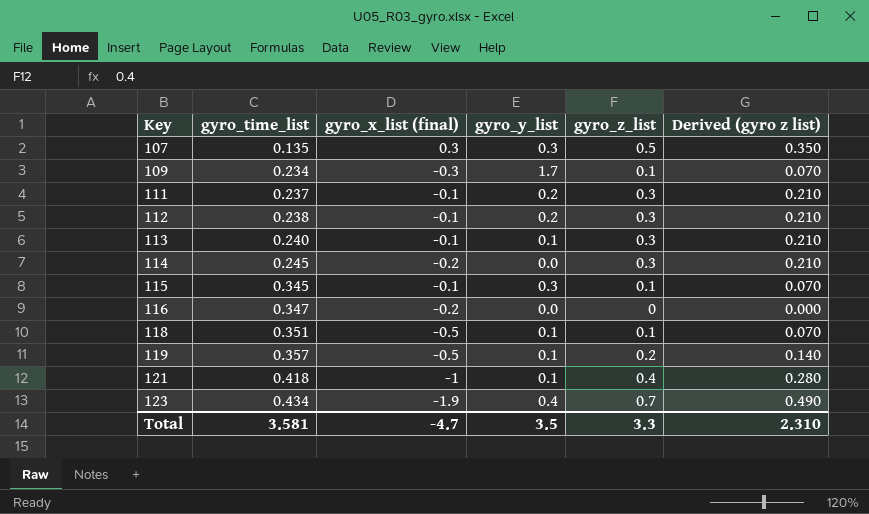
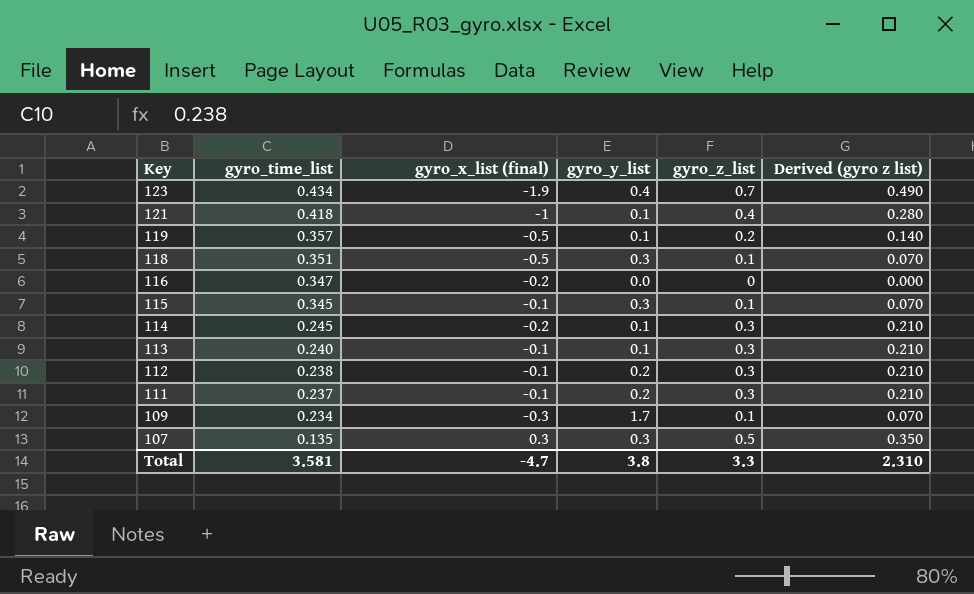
row order: Key ascending -> Key descending
118 | gyro_y_list: 0.1 -> 0.3
114 | gyro_y_list: 0.0 -> 0.1
Total | gyro_y_list: 3.5 -> 3.8

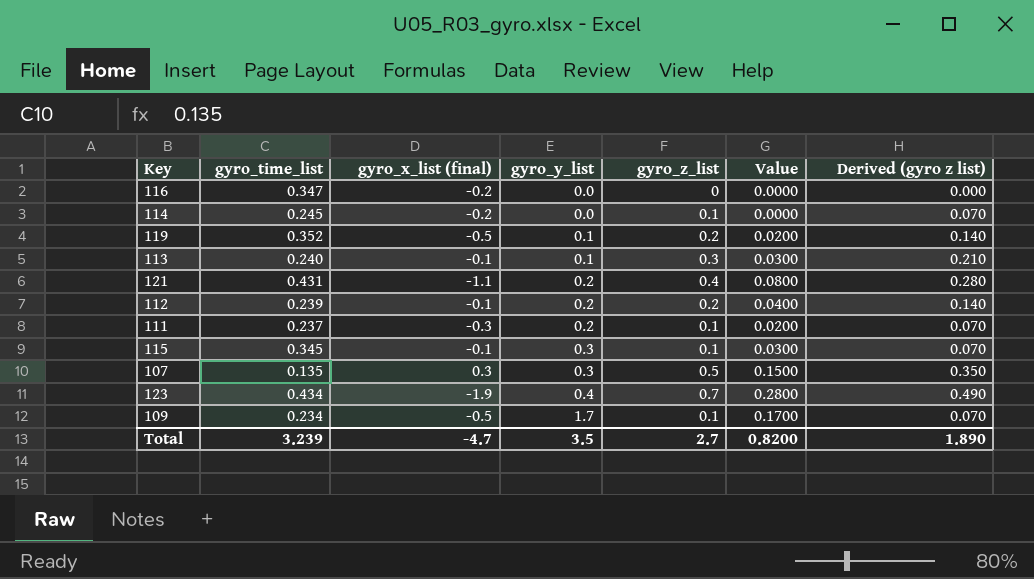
row order: Key descending -> gyro_y_list ascending
column Value | formula: none -> [gyro_y_list] * [gyro_z_list]
row 118: 0.351 | -0.5 | 0.3 | 0.1 | 0.070 -> none
114 | gyro_y_list: 0.1 -> 0.0
114 | gyro_z_list: 0.3 -> 0.1
114 | Derived (gyro z list): 0.210 -> 0.070
119 | gyro_time_list: 0.357 -> 0.352
121 | gyro_time_list: 0.418 -> 0.431
121 | gyro_x_list (final): -1 -> -1.1
121 | gyro_y_list: 0.1 -> 0.2
112 | gyro_time_list: 0.238 -> 0.239
112 | gyro_z_list: 0.3 -> 0.2
112 | Derived (gyro z list): 0.210 -> 0.140
111 | gyro_x_list (final): -0.1 -> -0.3
111 | gyro_z_list: 0.3 -> 0.1
111 | Derived (gyro z list): 0.210 -> 0.070
109 | gyro_x_list (final): -0.3 -> -0.5
Total | gyro_time_list: 3.581 -> 3.239
Total | gyro_y_list: 3.8 -> 3.5
Total | gyro_z_list: 3.3 -> 2.7
Total | Derived (gyro z list): 2.310 -> 1.890

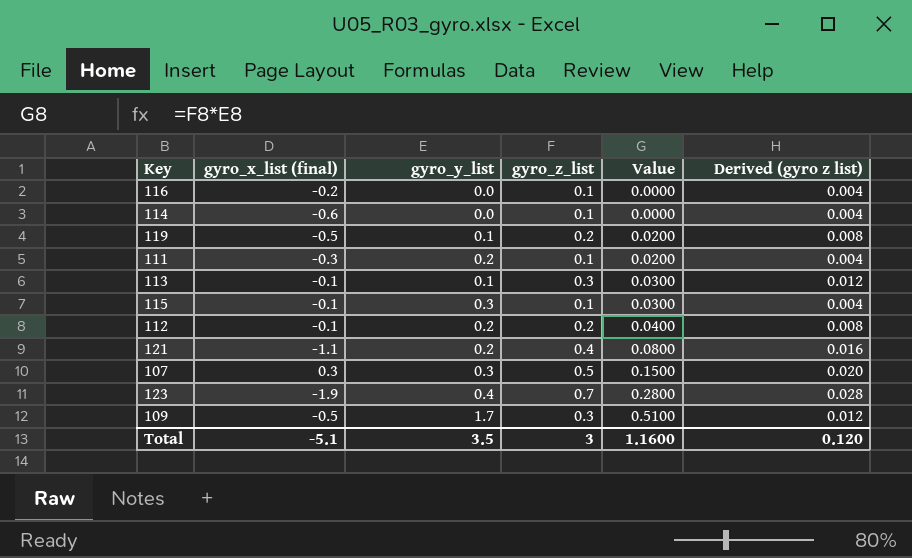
row order: gyro_y_list ascending -> Value ascending
column gyro_time_list | position: 2 -> none
column Derived (gyro z list) | formula: [gyro_z_list] * 0.7 -> [gyro_z_list] * 0.04
116 | gyro_z_list: 0 -> 0.1
114 | gyro_x_list (final): -0.2 -> -0.6
109 | gyro_z_list: 0.1 -> 0.3
109 | Value: 0.1700 -> 0.5100
Total | gyro_x_list (final): -4.7 -> -5.1
Total | gyro_z_list: 2.7 -> 3
Total | Value: 0.8200 -> 1.1600
Total | Derived (gyro z list): 1.890 -> 0.120

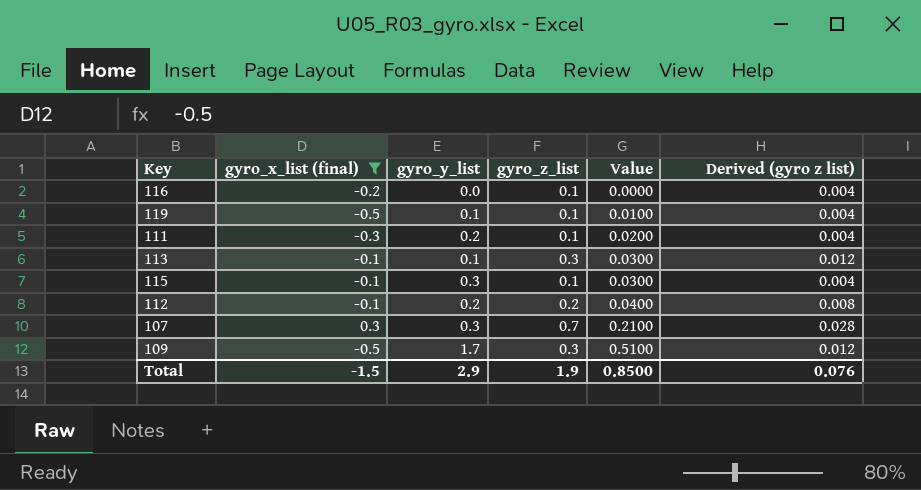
filter: none -> gyro_x_list (final) >= -0.5
119 | gyro_z_list: 0.2 -> 0.1
119 | Value: 0.0200 -> 0.0100
119 | Derived (gyro z list): 0.008 -> 0.004
107 | gyro_z_list: 0.5 -> 0.7
107 | Value: 0.1500 -> 0.2100
107 | Derived (gyro z list): 0.020 -> 0.028
Total | gyro_x_list (final): -5.1 -> -1.5
Total | gyro_y_list: 3.5 -> 2.9
Total | gyro_z_list: 3 -> 1.9
Total | Value: 1.1600 -> 0.8500
Total | Derived (gyro z list): 0.120 -> 0.076

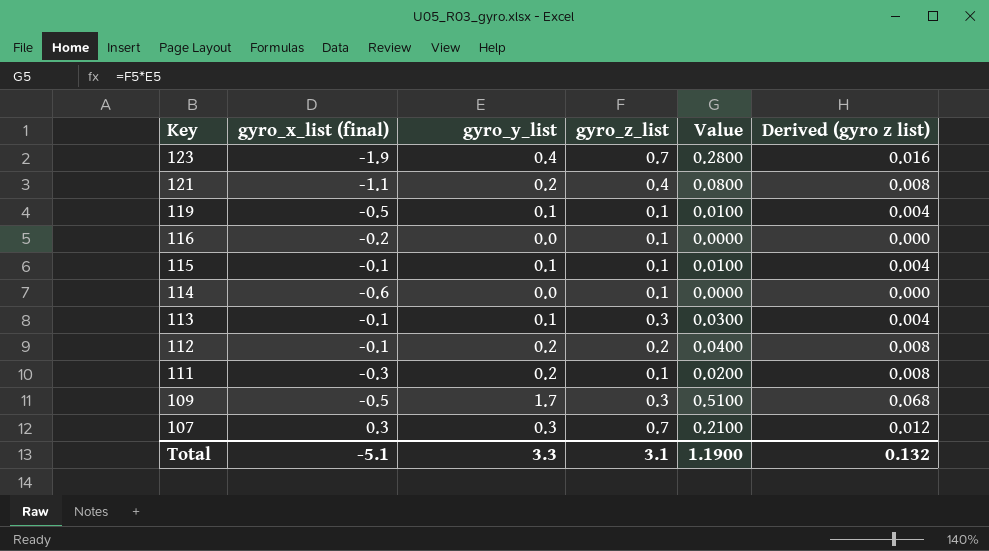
filter: gyro_x_list (final) >= -0.5 -> none
row order: Value ascending -> Key descending
column Derived (gyro z list) | formula: [gyro_z_list] * 0.04 -> [gyro_y_list] * 0.04
115 | gyro_y_list: 0.3 -> 0.1
115 | Value: 0.0300 -> 0.0100
Total | gyro_x_list (final): -1.5 -> -5.1
Total | gyro_y_list: 2.9 -> 3.3
Total | gyro_z_list: 1.9 -> 3.1
Total | Value: 0.8500 -> 1.1900
Total | Derived (gyro z list): 0.076 -> 0.132

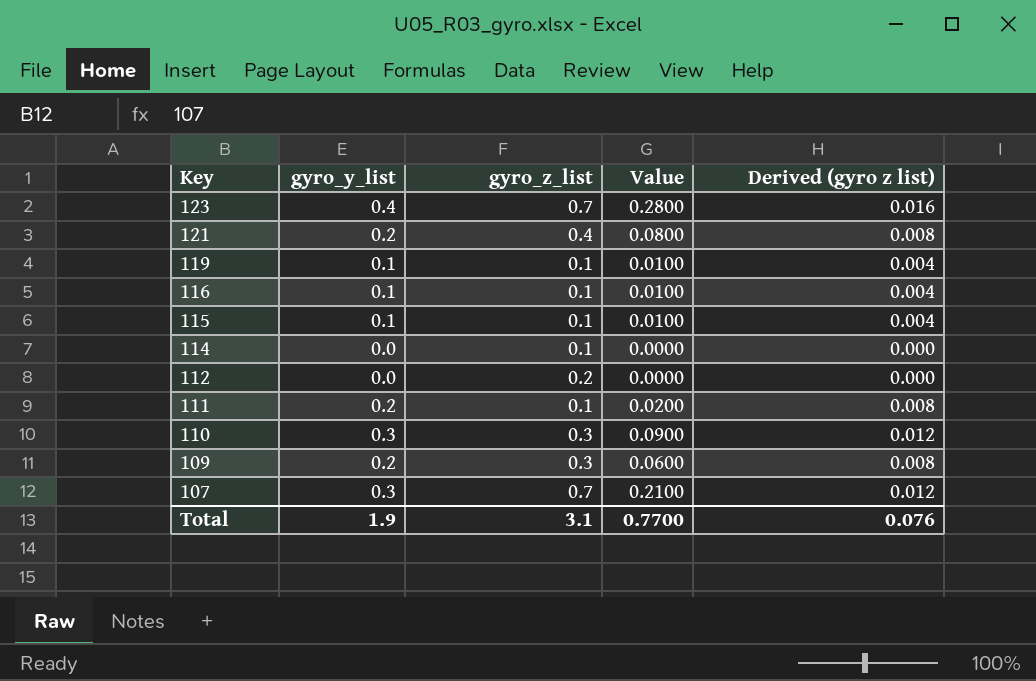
column gyro_x_list (final) | position: 2 -> none
row 113: -0.1 | 0.1 | 0.3 | 0.0300 | 0.004 -> none
116 | gyro_y_list: 0.0 -> 0.1
116 | Value: 0.0000 -> 0.0100
116 | Derived (gyro z list): 0.000 -> 0.004
112 | gyro_y_list: 0.2 -> 0.0
112 | Value: 0.0400 -> 0.0000
112 | Derived (gyro z list): 0.008 -> 0.000
row 110: none -> 0.3 | 0.3 | 0.0900 | 0.012
109 | gyro_y_list: 1.7 -> 0.2
109 | Value: 0.5100 -> 0.0600
109 | Derived (gyro z list): 0.068 -> 0.008
Total | gyro_y_list: 3.3 -> 1.9
Total | Value: 1.1900 -> 0.7700
Total | Derived (gyro z list): 0.132 -> 0.076

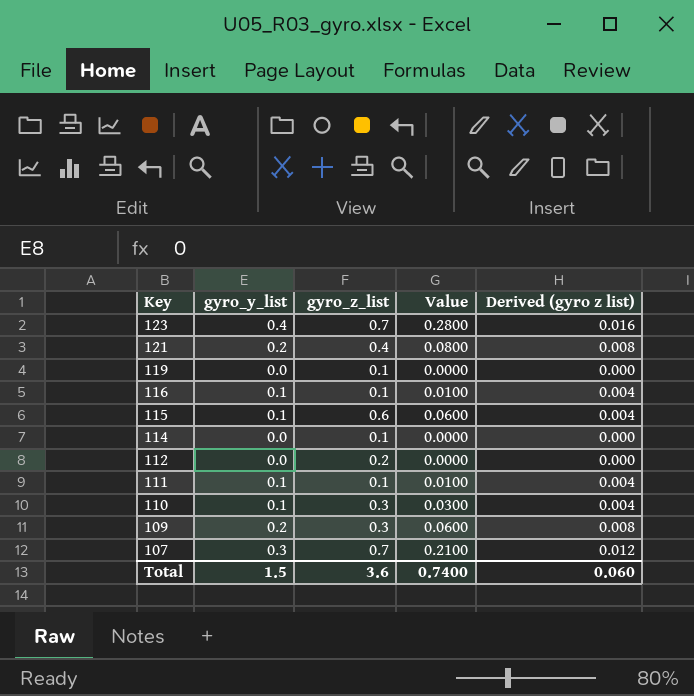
119 | gyro_y_list: 0.1 -> 0.0
119 | Value: 0.0100 -> 0.0000
119 | Derived (gyro z list): 0.004 -> 0.000
115 | gyro_z_list: 0.1 -> 0.6
115 | Value: 0.0100 -> 0.0600
111 | gyro_y_list: 0.2 -> 0.1
111 | Value: 0.0200 -> 0.0100
111 | Derived (gyro z list): 0.008 -> 0.004
110 | gyro_y_list: 0.3 -> 0.1
110 | Value: 0.0900 -> 0.0300
110 | Derived (gyro z list): 0.012 -> 0.004
Total | gyro_y_list: 1.9 -> 1.5
Total | gyro_z_list: 3.1 -> 3.6
Total | Value: 0.7700 -> 0.7400
Total | Derived (gyro z list): 0.076 -> 0.060

